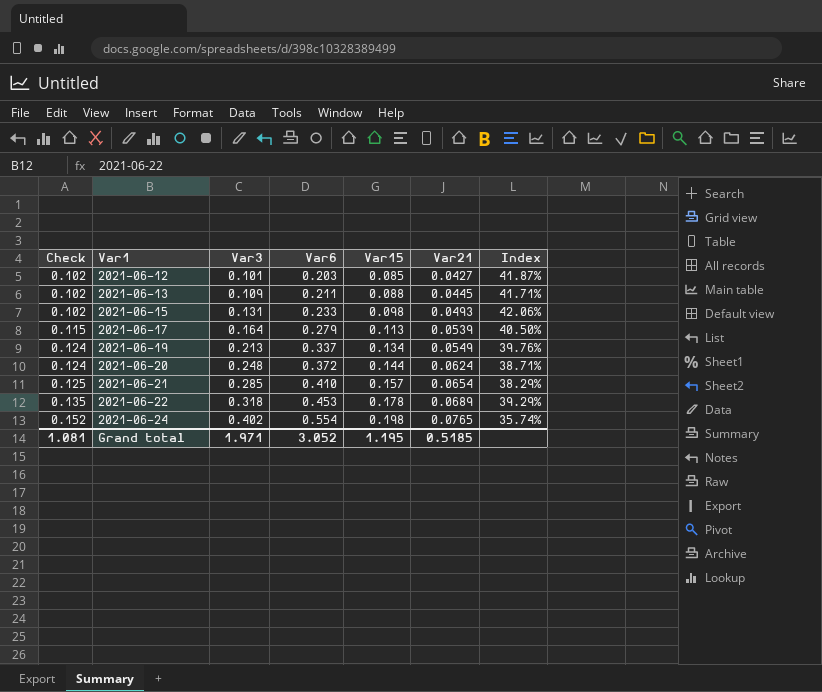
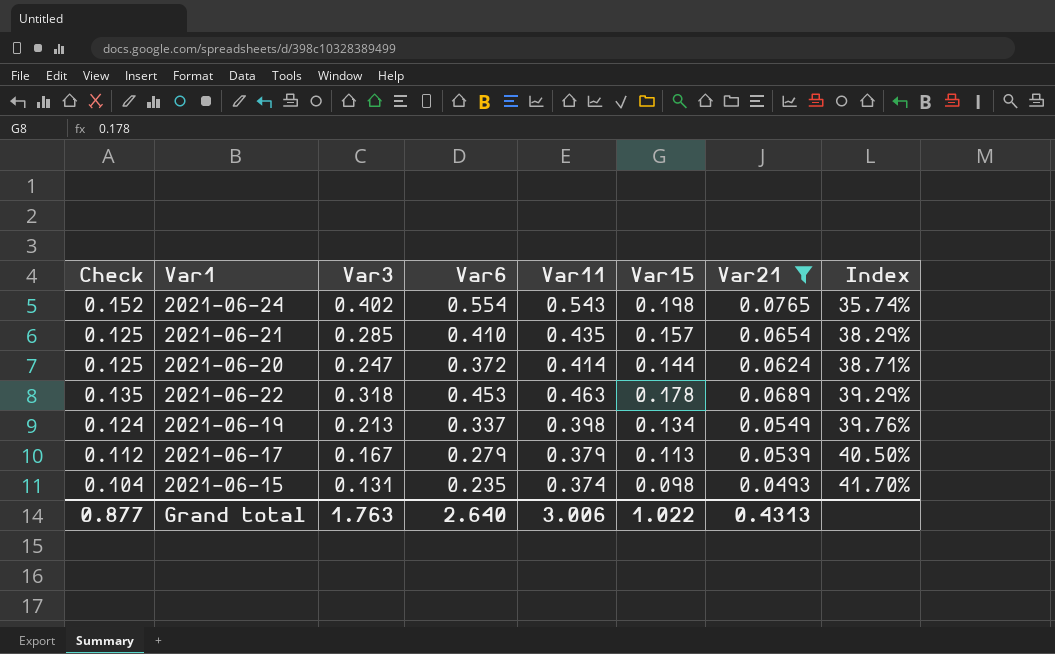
filter: none -> Var21 >= 0.0493
row order: Check ascending -> Index ascending
column Var11 | position: none -> 5
2021-06-20 | Check: 0.124 -> 0.125
2021-06-20 | Var3: 0.248 -> 0.247
2021-06-17 | Check: 0.115 -> 0.112
2021-06-17 | Var3: 0.164 -> 0.167
2021-06-15 | Check: 0.102 -> 0.104
2021-06-15 | Var6: 0.233 -> 0.235
2021-06-15 | Index: 42.06% -> 41.70%
Grand total | Check: 1.081 -> 0.877
Grand total | Var3: 1.971 -> 1.763
Grand total | Var6: 3.052 -> 2.640
Grand total | Var15: 1.195 -> 1.022
Grand total | Var21: 0.5185 -> 0.4313

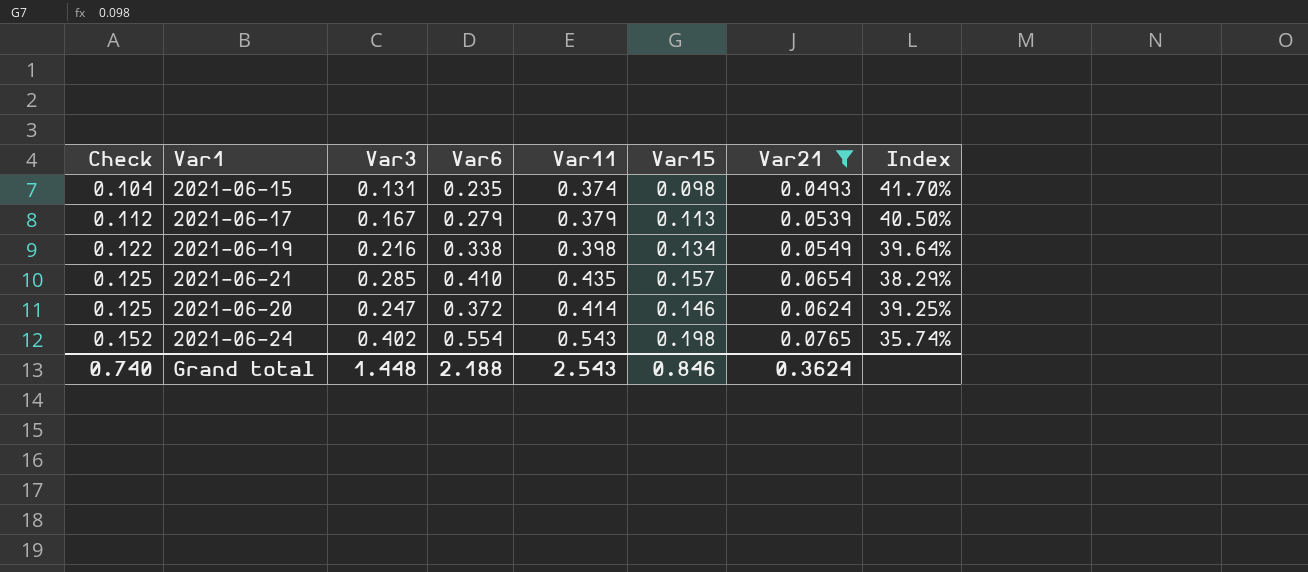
row order: Index ascending -> Check ascending
row 2021-06-22: 0.135 | 0.318 | 0.453 | 0.463 | 0.178 | 0.0689 | 39.29% -> none
2021-06-19 | Check: 0.124 -> 0.122
2021-06-19 | Var3: 0.213 -> 0.216
2021-06-19 | Var6: 0.337 -> 0.338
2021-06-19 | Index: 39.76% -> 39.64%
2021-06-20 | Var15: 0.144 -> 0.146
2021-06-20 | Index: 38.71% -> 39.25%
Grand total | Check: 0.877 -> 0.740
Grand total | Var3: 1.763 -> 1.448
Grand total | Var6: 2.640 -> 2.188
Grand total | Var11: 3.006 -> 2.543
Grand total | Var15: 1.022 -> 0.846
Grand total | Var21: 0.4313 -> 0.3624

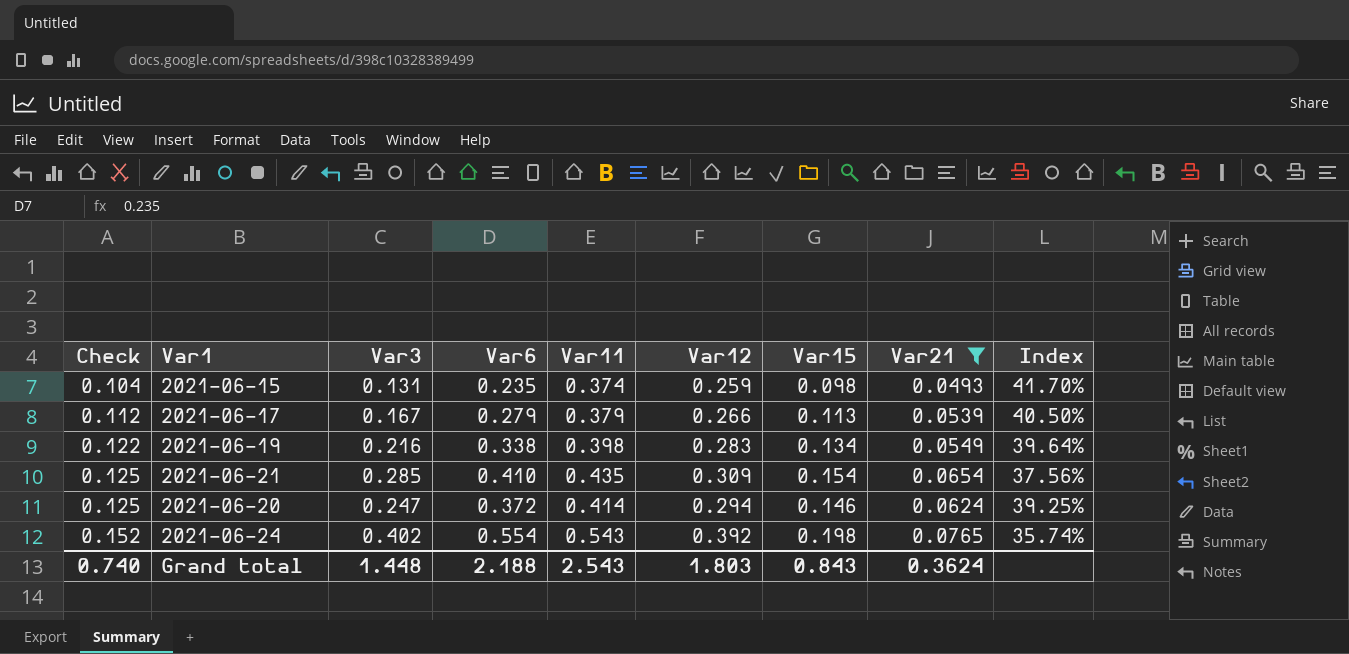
column Var12 | position: none -> 6
2021-06-21 | Var15: 0.157 -> 0.154
2021-06-21 | Index: 38.29% -> 37.56%
Grand total | Var15: 0.846 -> 0.843

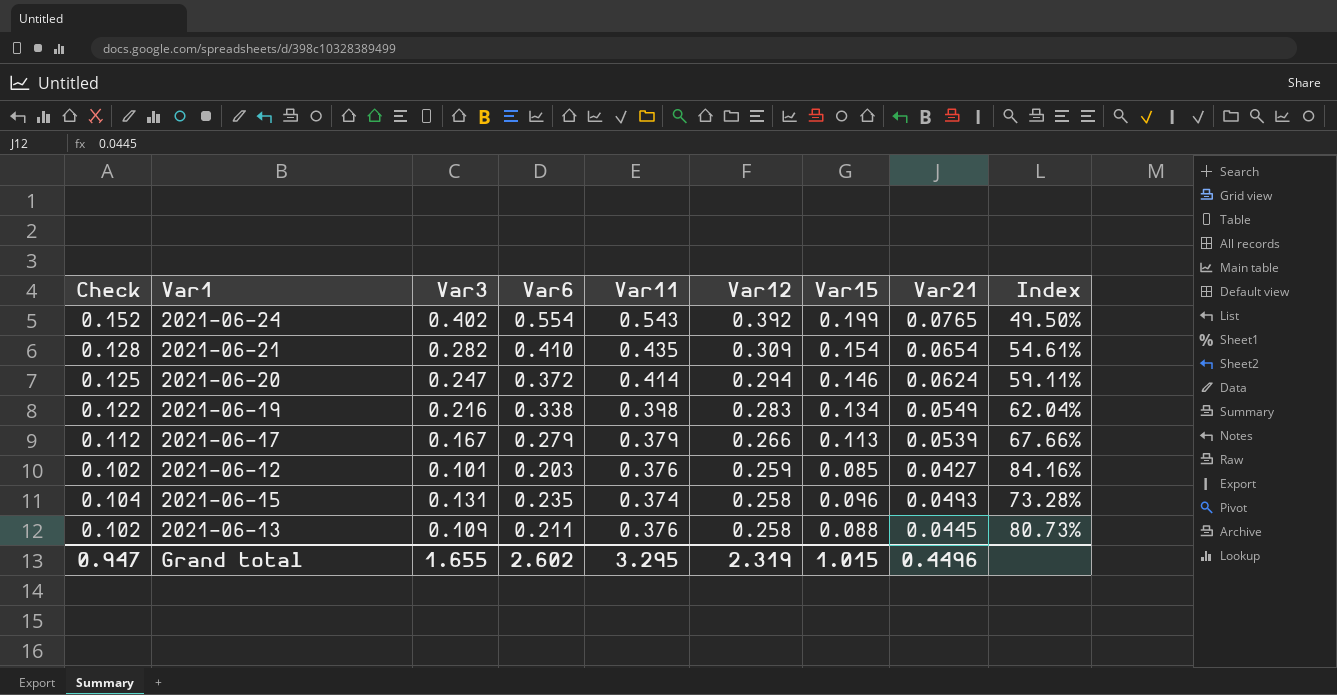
filter: Var21 >= 0.0493 -> none
row order: Check ascending -> Var12 descending
column Index | formula: [Var15] / [Var6] -> [Var15] / [Var3]
2021-06-24 | Var15: 0.198 -> 0.199
2021-06-21 | Check: 0.125 -> 0.128
2021-06-21 | Var3: 0.285 -> 0.282
2021-06-15 | Var12: 0.259 -> 0.258
2021-06-15 | Var15: 0.098 -> 0.096
Grand total | Check: 0.740 -> 0.947
Grand total | Var3: 1.448 -> 1.655
Grand total | Var6: 2.188 -> 2.602
Grand total | Var11: 2.543 -> 3.295
Grand total | Var12: 1.803 -> 2.319
Grand total | Var15: 0.843 -> 1.015
Grand total | Var21: 0.3624 -> 0.4496

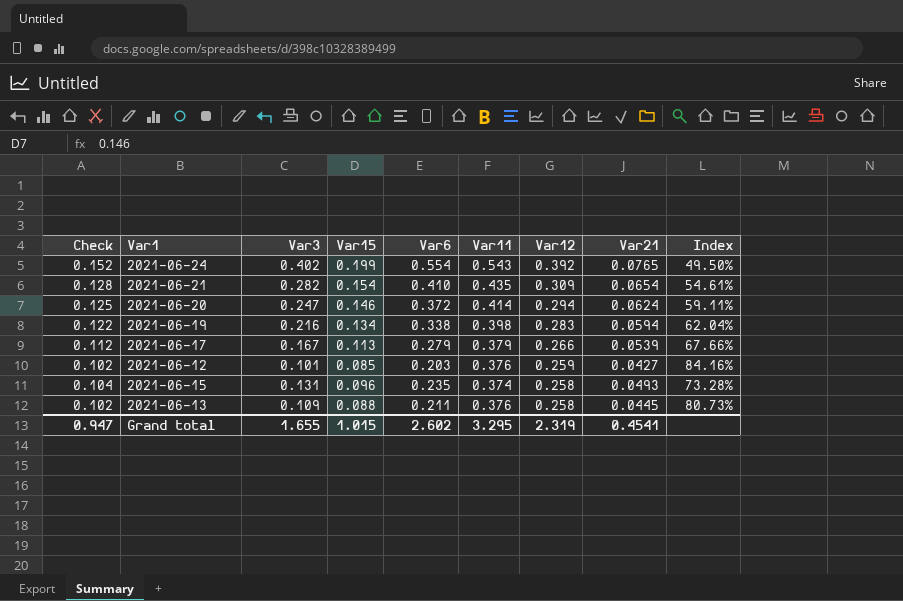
column Var15 | position: 7 -> 4
2021-06-19 | Var21: 0.0549 -> 0.0594
Grand total | Var21: 0.4496 -> 0.4541

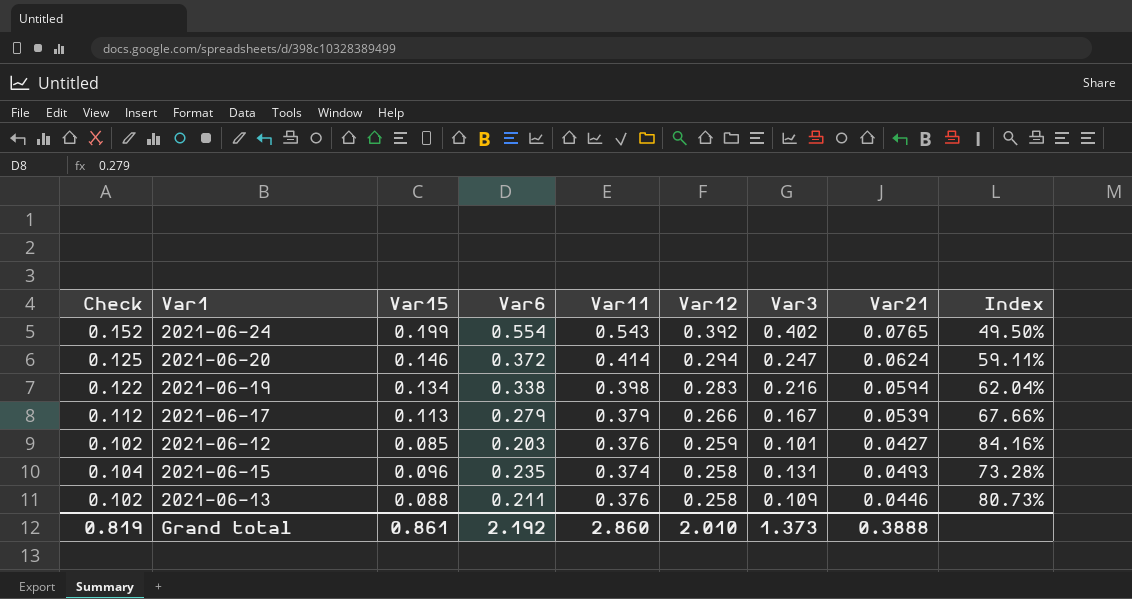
column Var3 | position: 3 -> 7
row 2021-06-21: 0.128 | 0.282 | 0.154 | 0.410 | 0.435 | 0.309 | 0.0654 | 54.61% -> none
2021-06-13 | Var21: 0.0445 -> 0.0446
Grand total | Check: 0.947 -> 0.819
Grand total | Var15: 1.015 -> 0.861
Grand total | Var6: 2.602 -> 2.192
Grand total | Var11: 3.295 -> 2.860
Grand total | Var12: 2.319 -> 2.010
Grand total | Var3: 1.655 -> 1.373
Grand total | Var21: 0.4541 -> 0.3888

